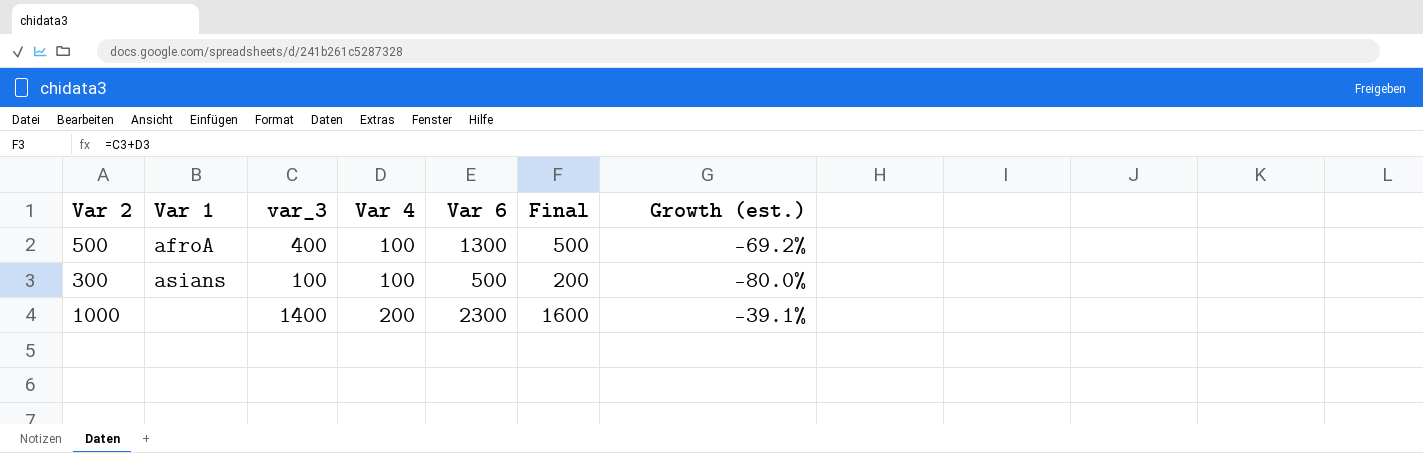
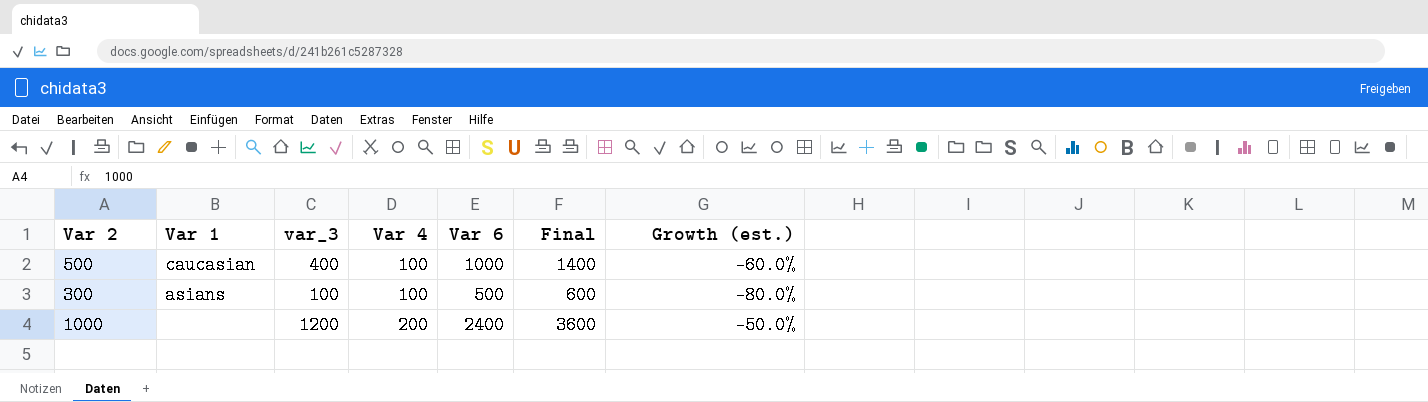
column Final | formula: [var_3] + [Var 4] -> [var_3] + [Var 6]
500 | Var 1: afroA -> caucasian
500 | Var 6: 1300 -> 1000
500 | Growth (est.): -69.2% -> -60.0%
1000 | var_3: 1400 -> 1200
1000 | Var 6: 2300 -> 2400
1000 | Growth (est.): -39.1% -> -50.0%

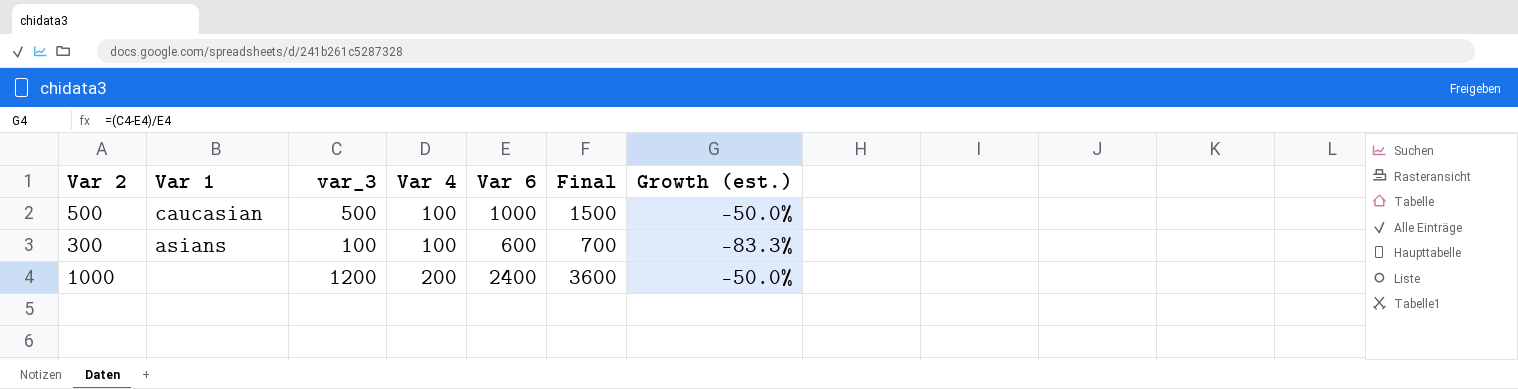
500 | var_3: 400 -> 500
500 | Final: 1400 -> 1500
500 | Growth (est.): -60.0% -> -50.0%
300 | Var 6: 500 -> 600
300 | Final: 600 -> 700
300 | Growth (est.): -80.0% -> -83.3%

